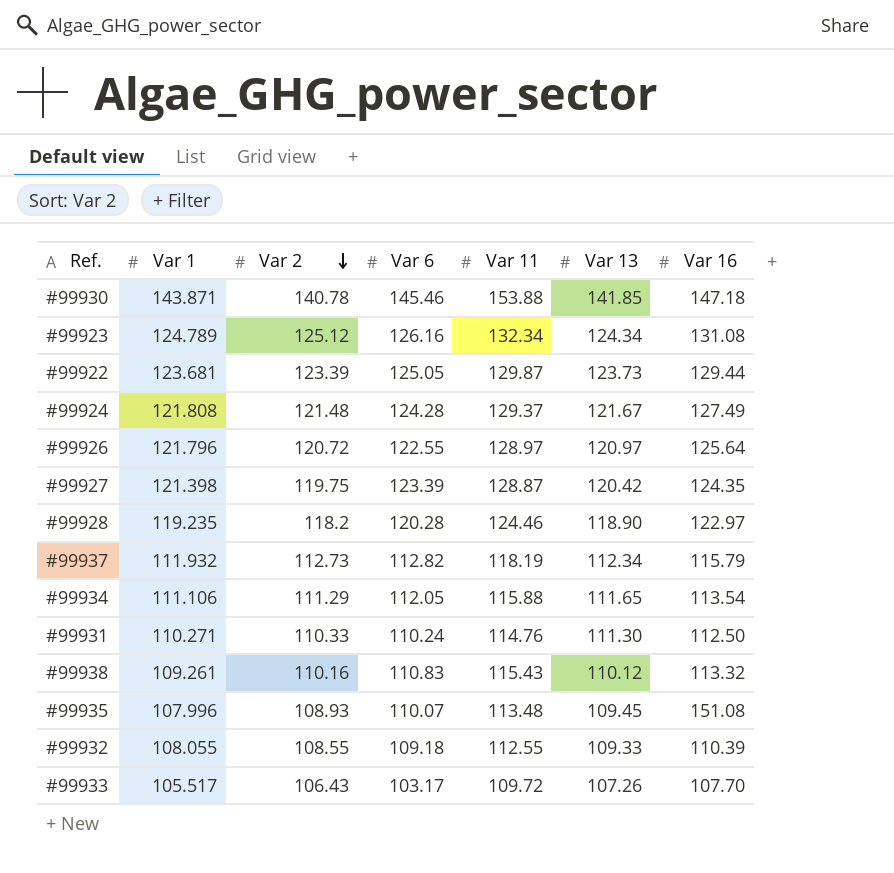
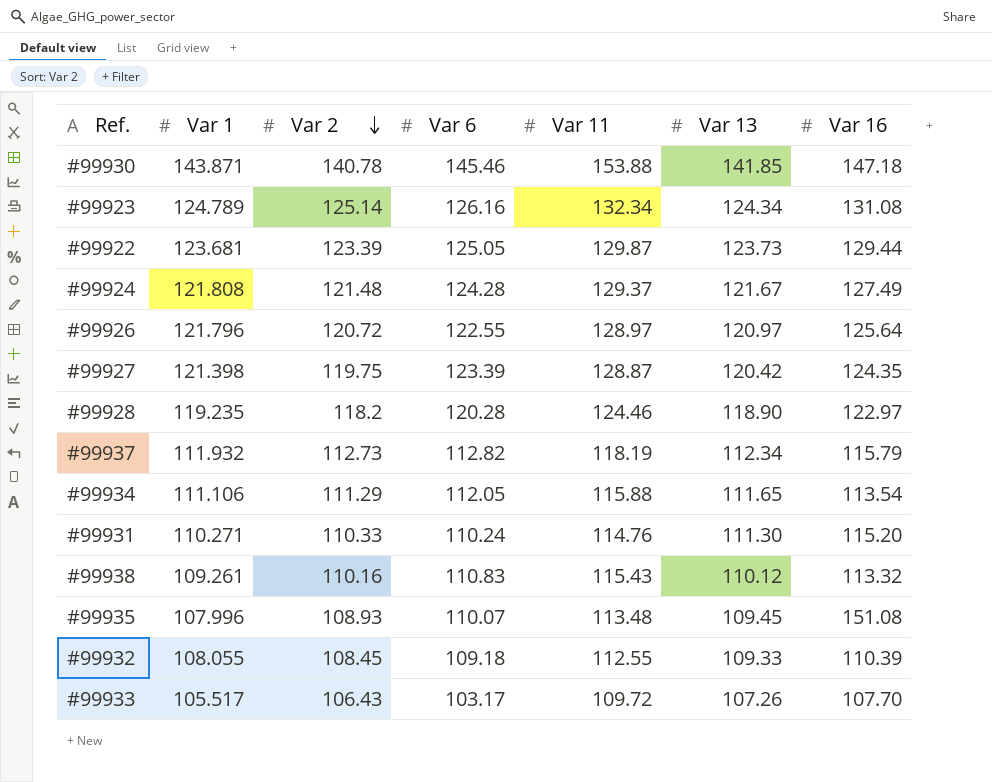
#99923 | Var 2: 125.12 -> 125.14
#99931 | Var 16: 112.50 -> 115.20
#99932 | Var 2: 108.55 -> 108.45

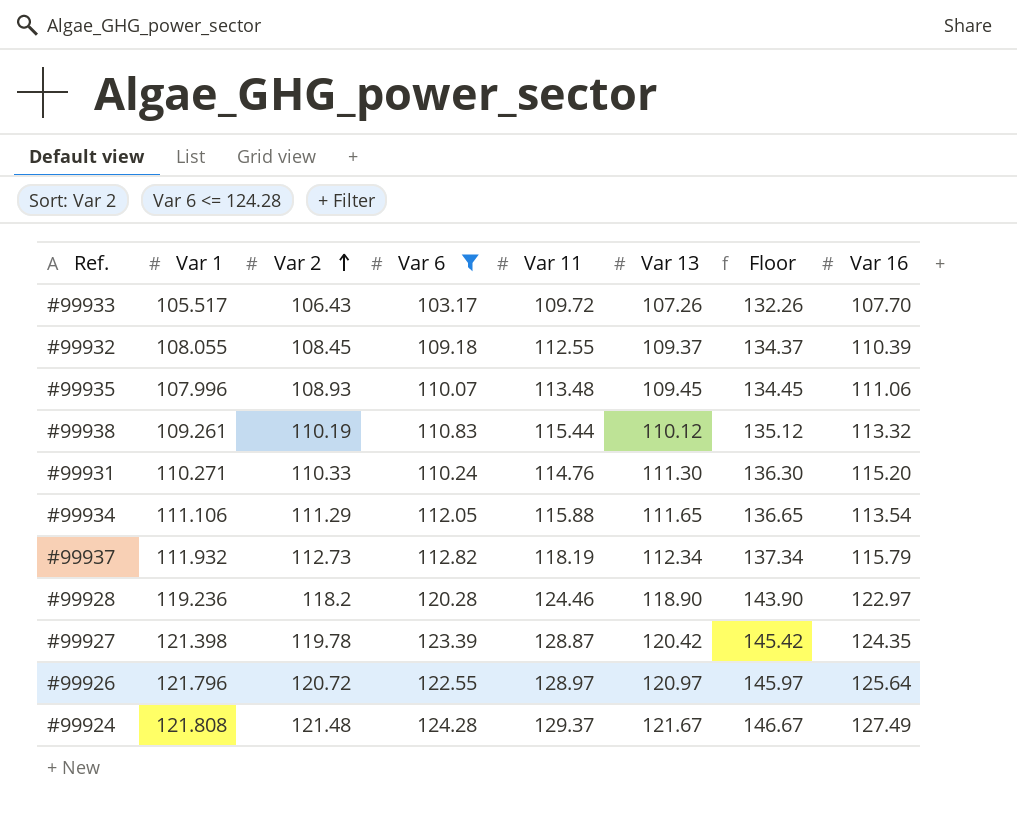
filter: none -> Var 6 <= 124.28
row order: Var 2 descending -> Var 2 ascending
column Floor | formula: none -> [Var 13] + 25
#99932 | Var 13: 109.33 -> 109.37
#99935 | Var 16: 151.08 -> 111.06
#99938 | Var 2: 110.16 -> 110.19
#99938 | Var 11: 115.43 -> 115.44
#99928 | Var 1: 119.235 -> 119.236
#99927 | Var 2: 119.75 -> 119.78

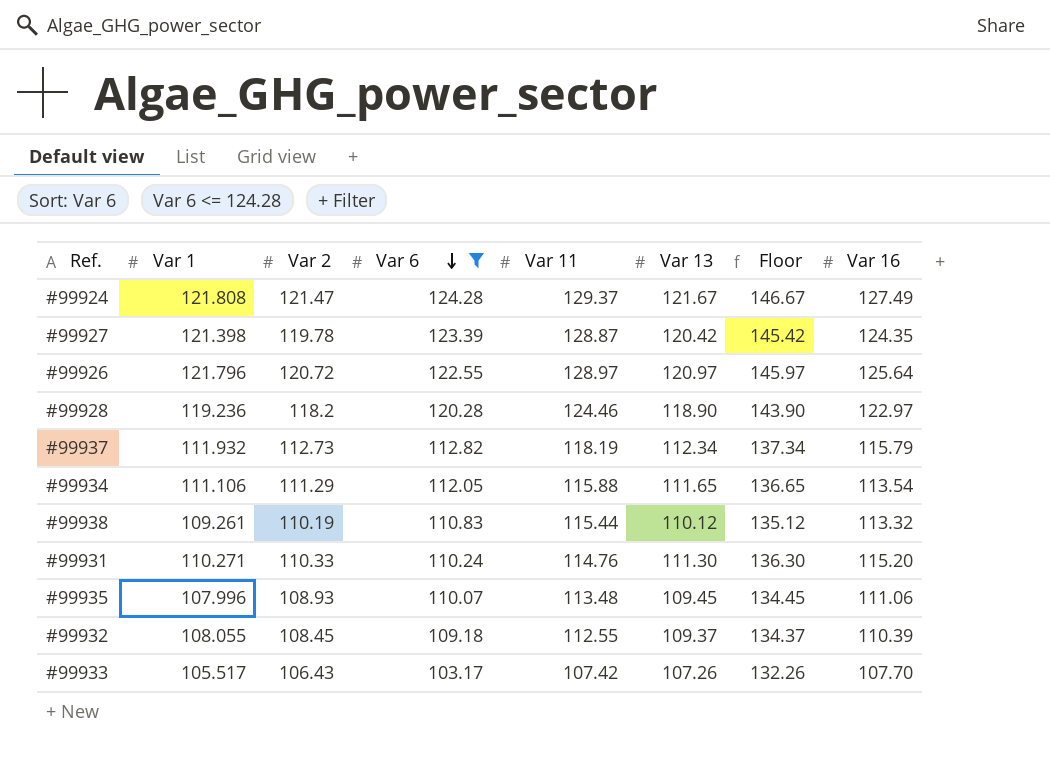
row order: Var 2 ascending -> Var 6 descending
#99924 | Var 2: 121.48 -> 121.47
#99933 | Var 11: 109.72 -> 107.42

